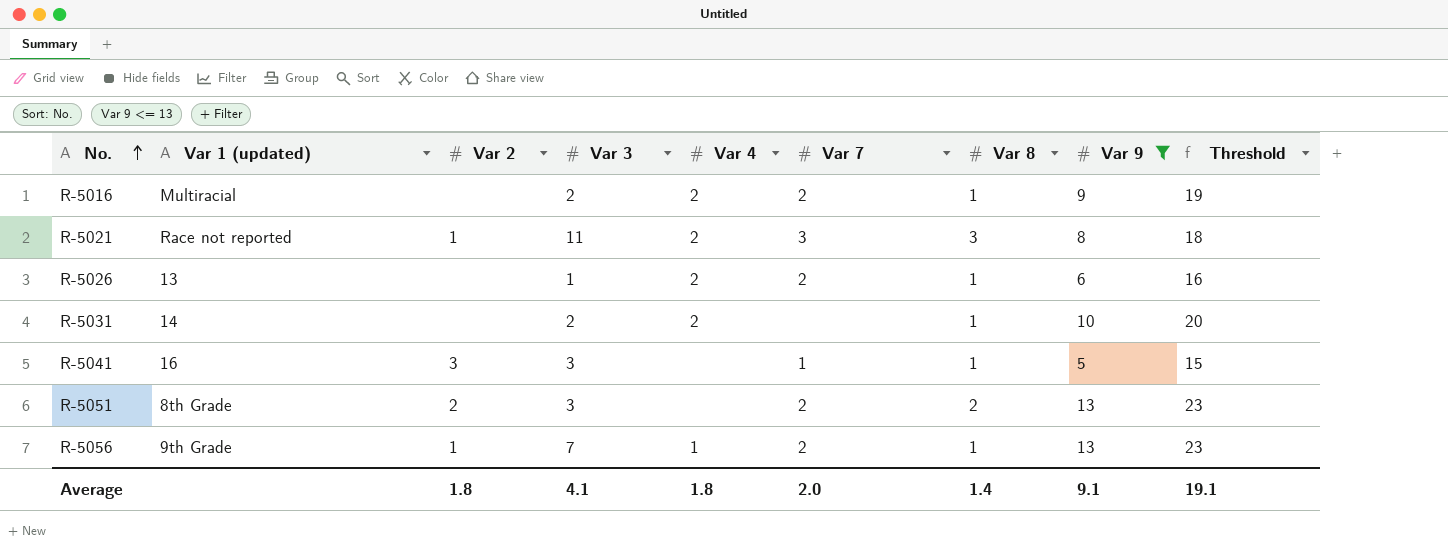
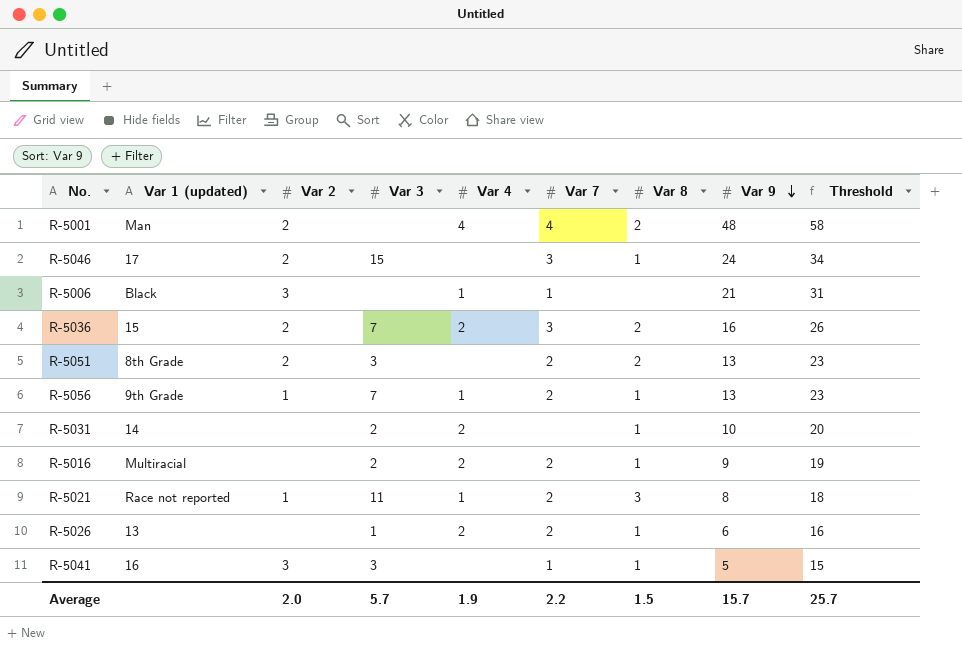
filter: Var 9 <= 13 -> none
row order: No. ascending -> Var 9 descending
R-5021 | Var 4: 2 -> 1
R-5021 | Var 7: 3 -> 2
Average | Var 2: 1.8 -> 2.0
Average | Var 3: 4.1 -> 5.7
Average | Var 4: 1.8 -> 1.9
Average | Var 7: 2.0 -> 2.2
Average | Var 8: 1.4 -> 1.5
Average | Var 9: 9.1 -> 15.7
Average | Threshold: 19.1 -> 25.7

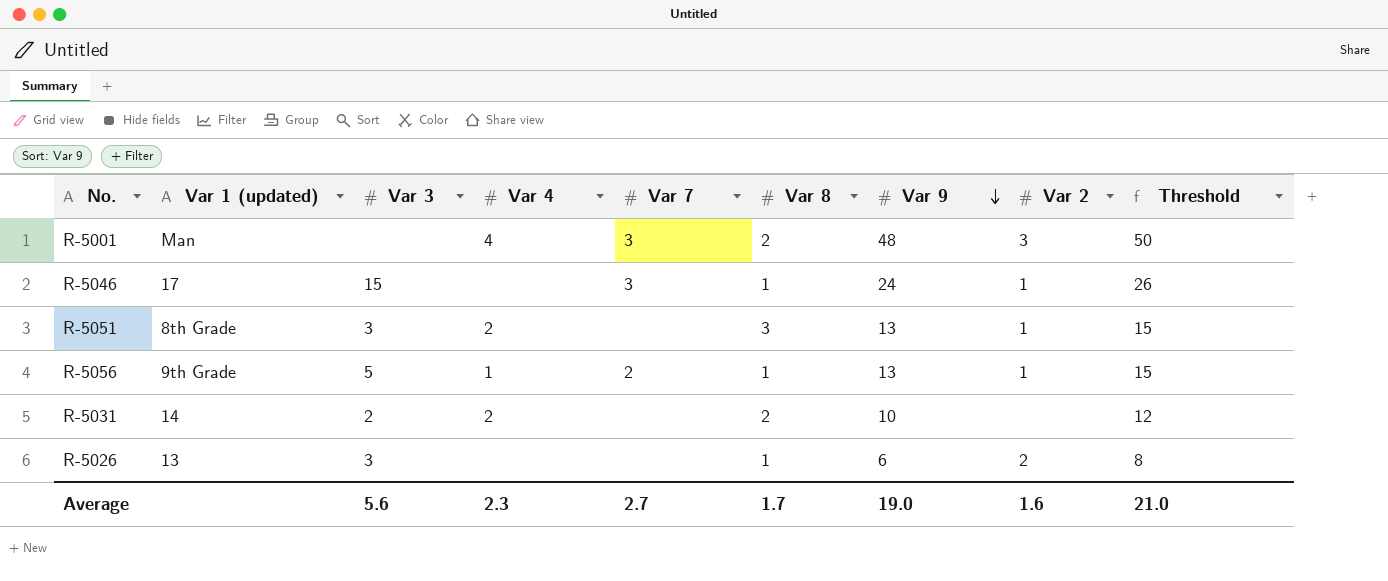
column Var 2 | position: 3 -> 8
column Threshold | formula: [Var 9] + 10 -> [Var 9] + 2
row R-5006: Black | 3 | none | 1 | 1 | none | 21 | 31 -> none
row R-5036: 15 | 2 | 7 | 2 | 3 | 2 | 16 | 26 -> none
row R-5016: Multiracial | none | 2 | 2 | 2 | 1 | 9 | 19 -> none
row R-5021: Race not reported | 1 | 11 | 1 | 2 | 3 | 8 | 18 -> none
row R-5041: 16 | 3 | 3 | none | 1 | 1 | 5 | 15 -> none
R-5001 | Var 7: 4 -> 3
R-5001 | Var 2: 2 -> 3
R-5046 | Var 2: 2 -> 1
R-5051 | Var 4: none -> 2
R-5051 | Var 7: 2 -> none
R-5051 | Var 8: 2 -> 3
R-5051 | Var 2: 2 -> 1
R-5056 | Var 3: 7 -> 5
R-5031 | Var 8: 1 -> 2
R-5026 | Var 3: 1 -> 3
R-5026 | Var 4: 2 -> none
R-5026 | Var 7: 2 -> none
R-5026 | Var 2: none -> 2
Average | Var 3: 5.7 -> 5.6
Average | Var 4: 1.9 -> 2.3
Average | Var 7: 2.2 -> 2.7
Average | Var 8: 1.5 -> 1.7
Average | Var 9: 15.7 -> 19.0
Average | Var 2: 2.0 -> 1.6
Average | Threshold: 25.7 -> 21.0

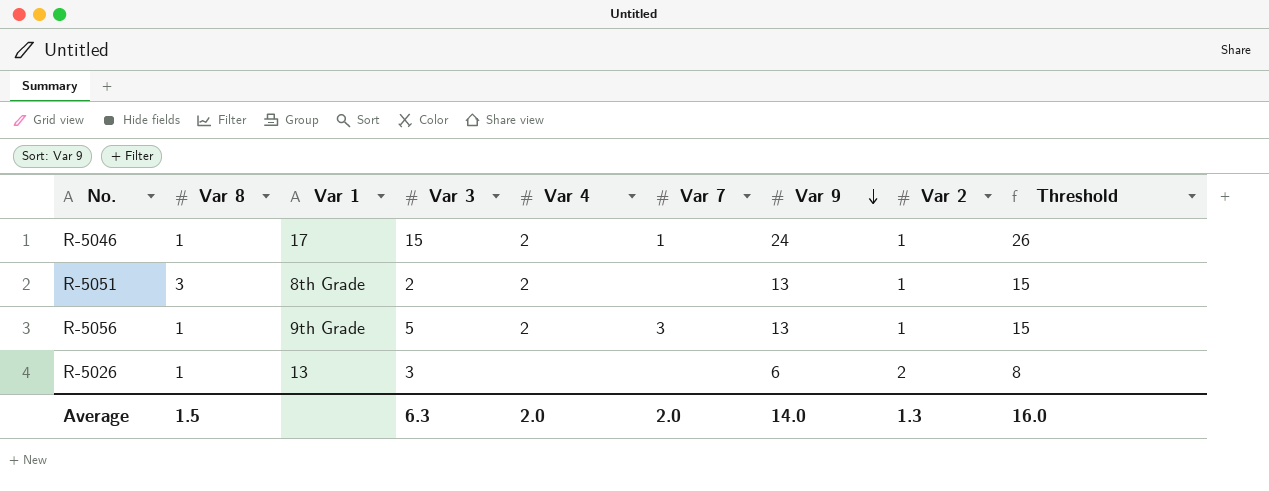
column Var 8 | position: 6 -> 2
column name: Var 1 (updated) -> Var 1
row R-5001: Man | none | 4 | 3 | 2 | 48 | 3 | 50 -> none
row R-5031: 14 | 2 | 2 | none | 2 | 10 | none | 12 -> none
R-5046 | Var 4: none -> 2
R-5046 | Var 7: 3 -> 1
R-5051 | Var 3: 3 -> 2
R-5056 | Var 4: 1 -> 2
R-5056 | Var 7: 2 -> 3
Average | Var 8: 1.7 -> 1.5
Average | Var 3: 5.6 -> 6.3
Average | Var 4: 2.3 -> 2.0
Average | Var 7: 2.7 -> 2.0
Average | Var 9: 19.0 -> 14.0
Average | Var 2: 1.6 -> 1.3
Average | Threshold: 21.0 -> 16.0

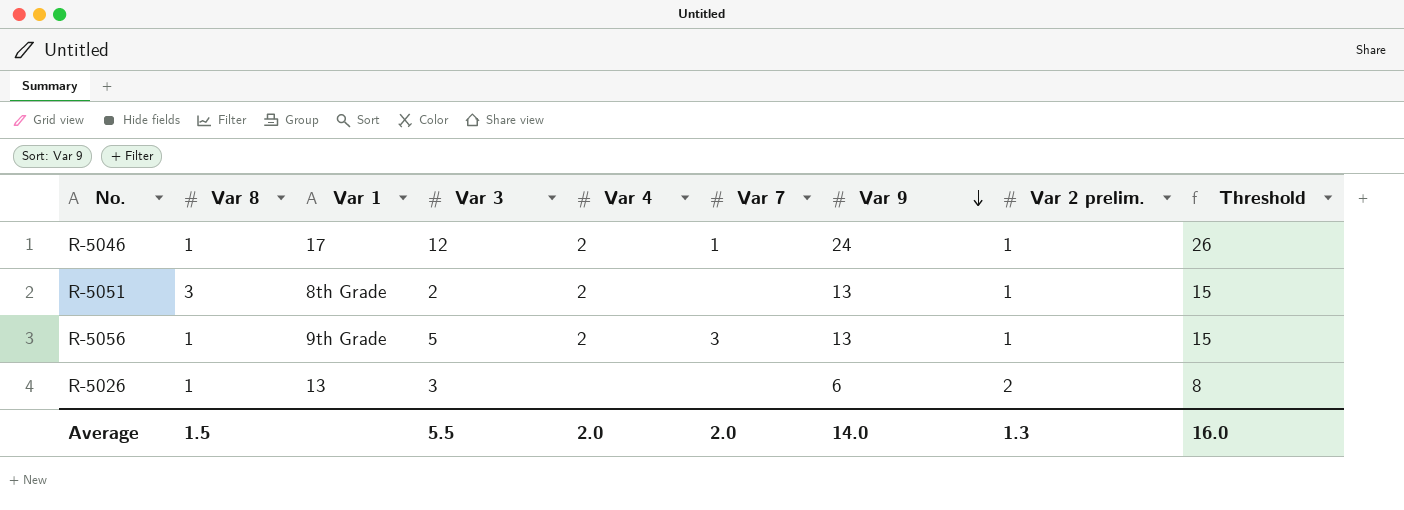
column name: Var 2 -> Var 2 prelim.
R-5046 | Var 3: 15 -> 12
Average | Var 3: 6.3 -> 5.5

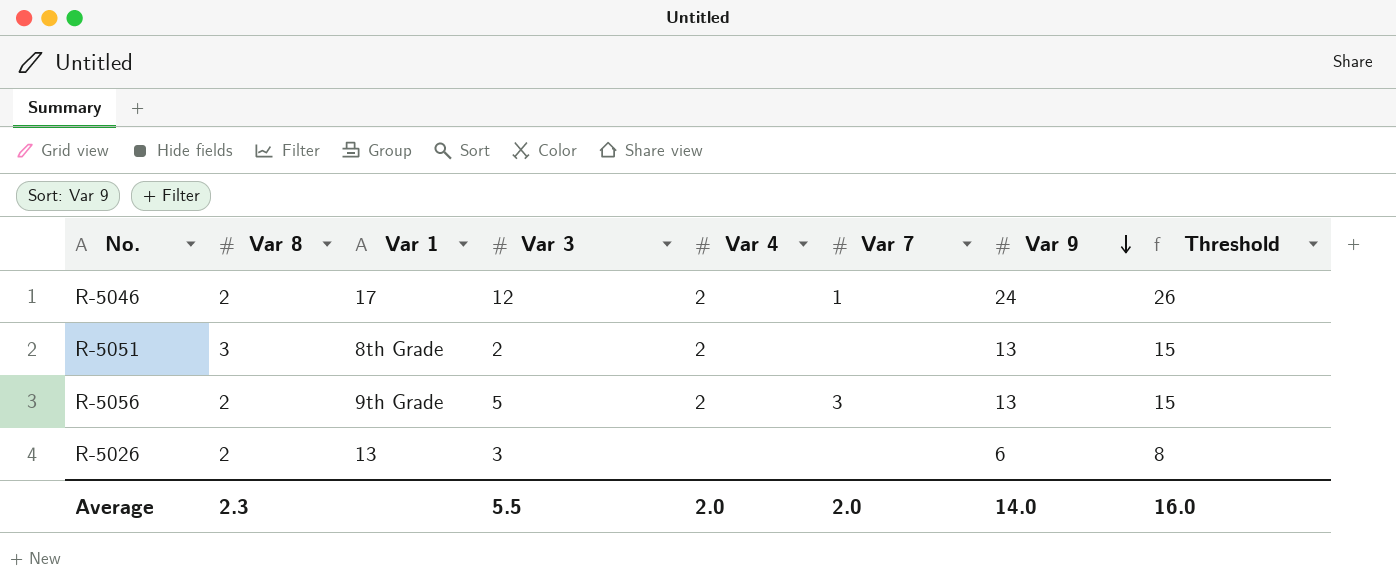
column Var 2 prelim. | position: 8 -> none
R-5046 | Var 8: 1 -> 2
R-5056 | Var 8: 1 -> 2
R-5026 | Var 8: 1 -> 2
Average | Var 8: 1.5 -> 2.3

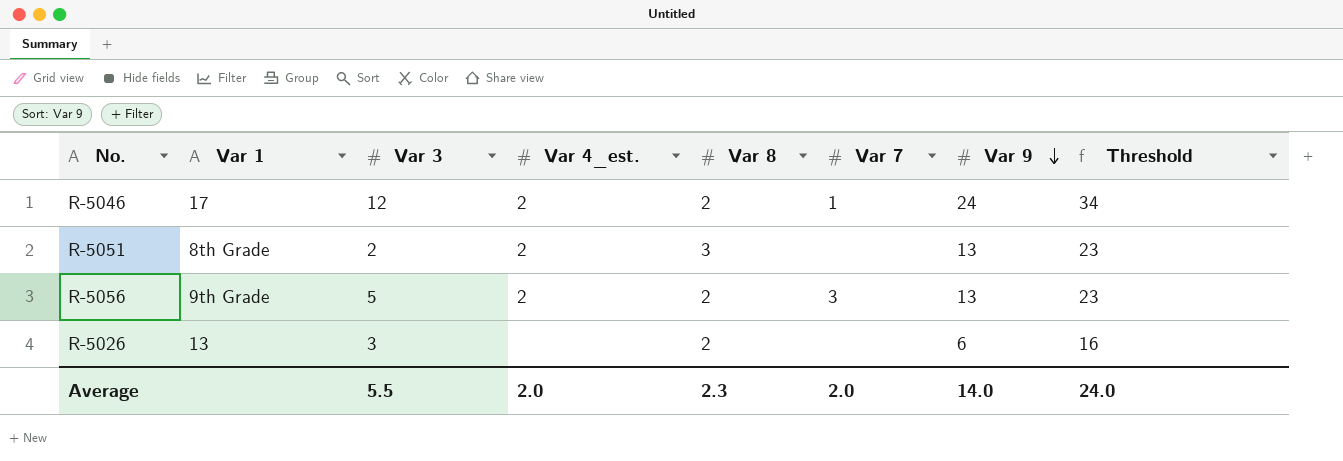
column name: Var 4 -> Var 4_est.
column Var 8 | position: 2 -> 5
column Threshold | formula: [Var 9] + 2 -> [Var 9] + 10
Average | Threshold: 16.0 -> 24.0

